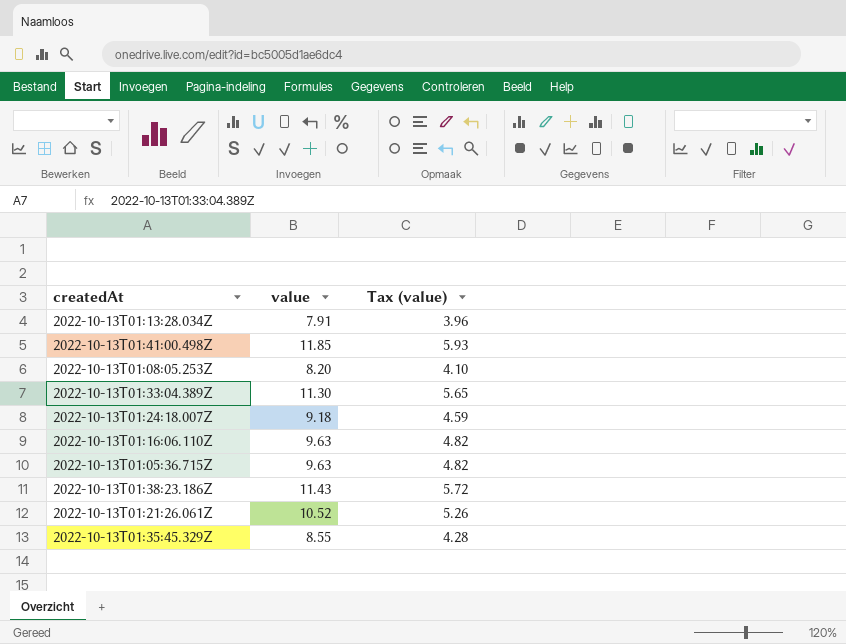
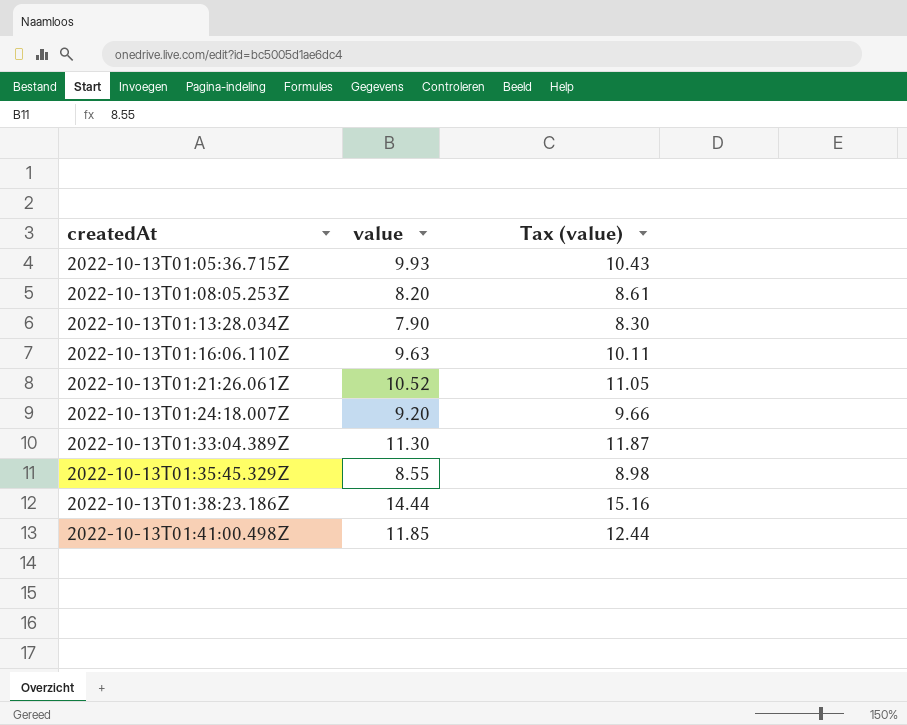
row order: none -> createdAt ascending
column Tax (value) | formula: [value] * 0.5 -> [value] * 1.05
2022-10-13T01:05:36.715Z | value: 9.63 -> 9.93
2022-10-13T01:13:28.034Z | value: 7.91 -> 7.90
2022-10-13T01:24:18.007Z | value: 9.18 -> 9.20
2022-10-13T01:38:23.186Z | value: 11.43 -> 14.44

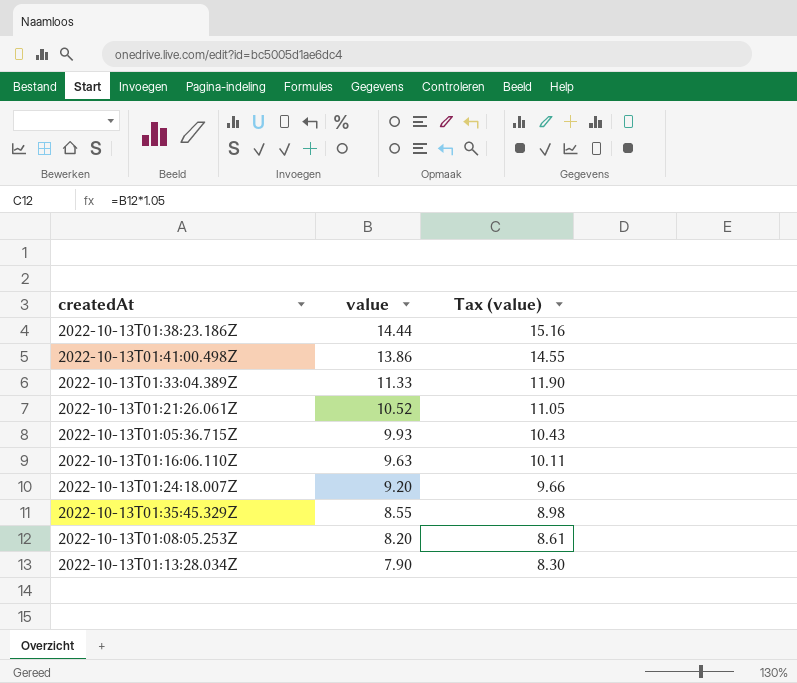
row order: createdAt ascending -> value descending
2022-10-13T01:41:00.498Z | value: 11.85 -> 13.86
2022-10-13T01:41:00.498Z | Tax (value): 12.44 -> 14.55
2022-10-13T01:33:04.389Z | value: 11.30 -> 11.33
2022-10-13T01:33:04.389Z | Tax (value): 11.87 -> 11.90

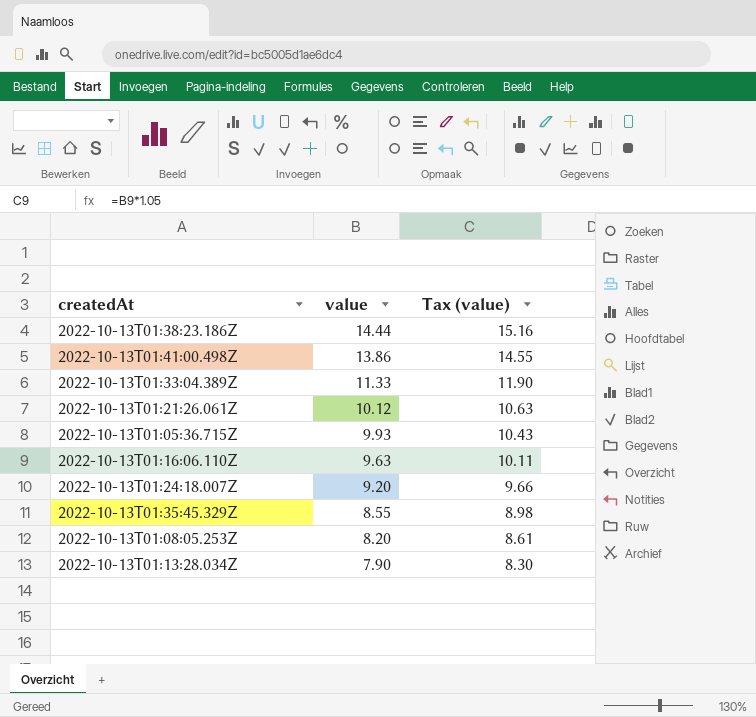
2022-10-13T01:21:26.061Z | value: 10.52 -> 10.12
2022-10-13T01:21:26.061Z | Tax (value): 11.05 -> 10.63

